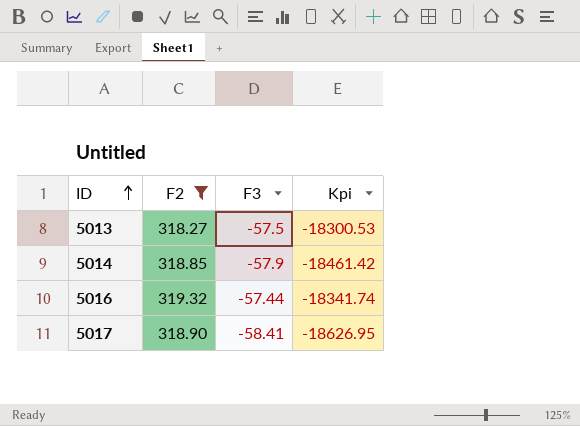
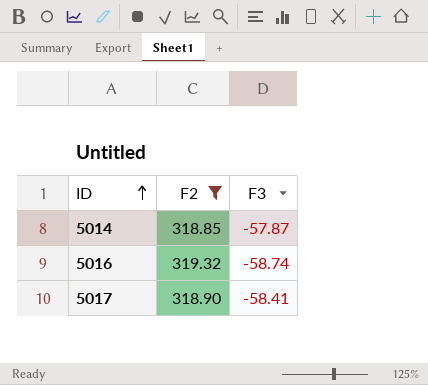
column Kpi | formula: [F2] * [F3] -> none
row 5013: 318.27 | -57.5 | -18300.53 -> none
5014 | F3: -57.9 -> -57.87
5016 | F3: -57.44 -> -58.74

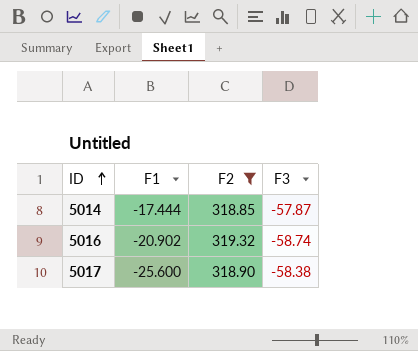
column F1 | position: none -> 2
5017 | F3: -58.41 -> -58.38

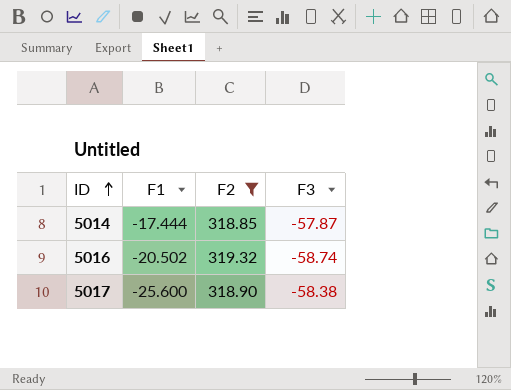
5016 | F1: -20.902 -> -20.502

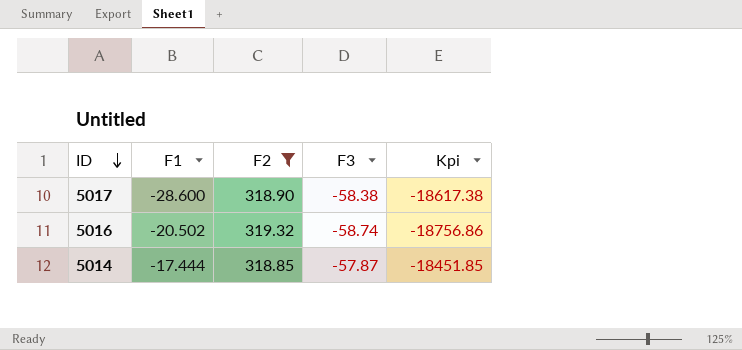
row order: ID ascending -> ID descending
column Kpi | formula: none -> [F2] * [F3]
5017 | F1: -25.600 -> -28.600

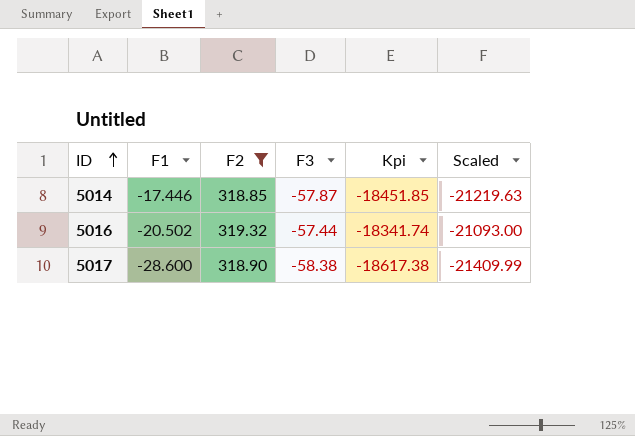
row order: ID descending -> ID ascending
column Scaled | formula: none -> [Kpi] * 1.15
5014 | F1: -17.444 -> -17.446
5016 | F3: -58.74 -> -57.44
5016 | Kpi: -18756.86 -> -18341.74

